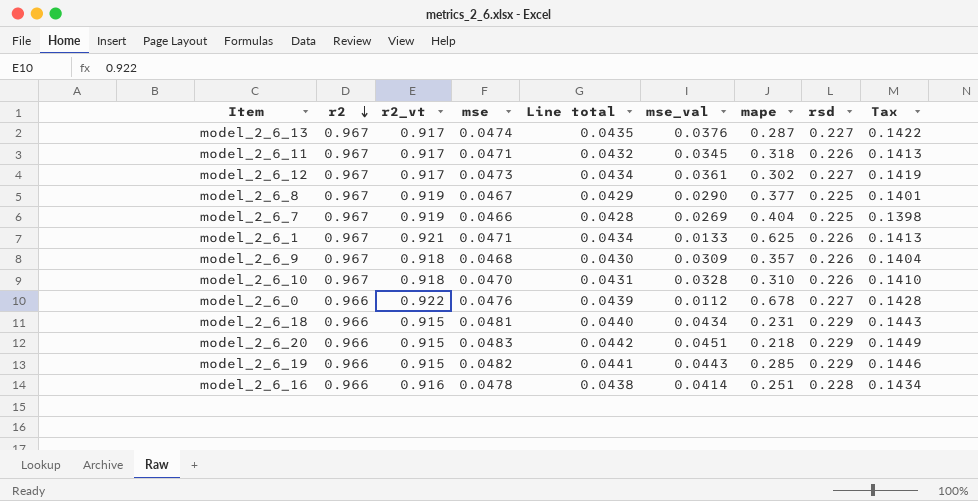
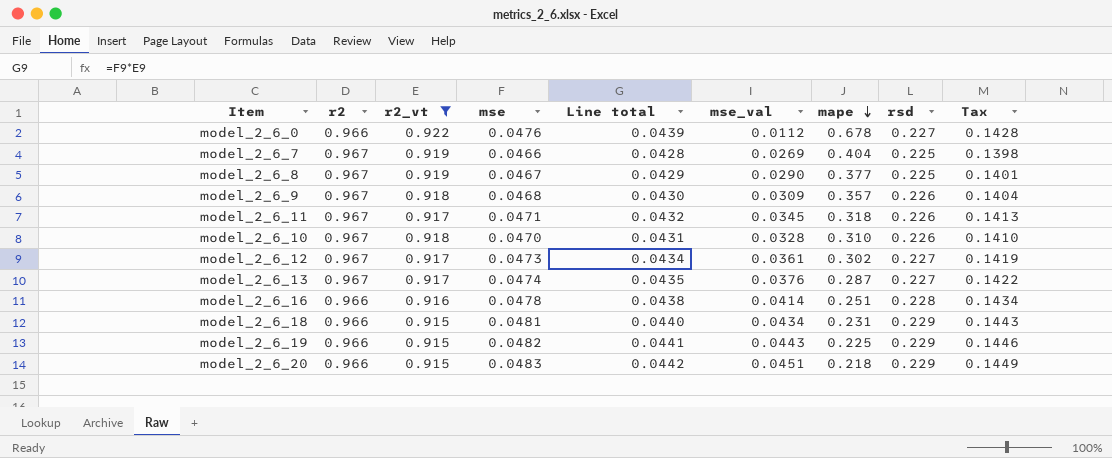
filter: none -> r2_vt != 0.921
row order: r2 descending -> mape descending
model_2_6_19 | mape: 0.285 -> 0.225

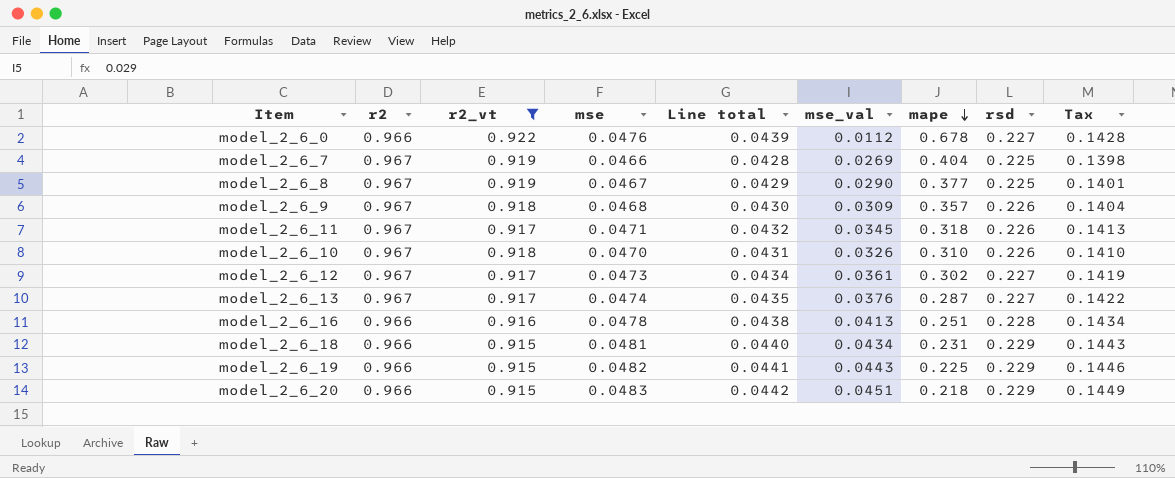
model_2_6_10 | mse_val: 0.0328 -> 0.0326
model_2_6_16 | mse_val: 0.0414 -> 0.0413

